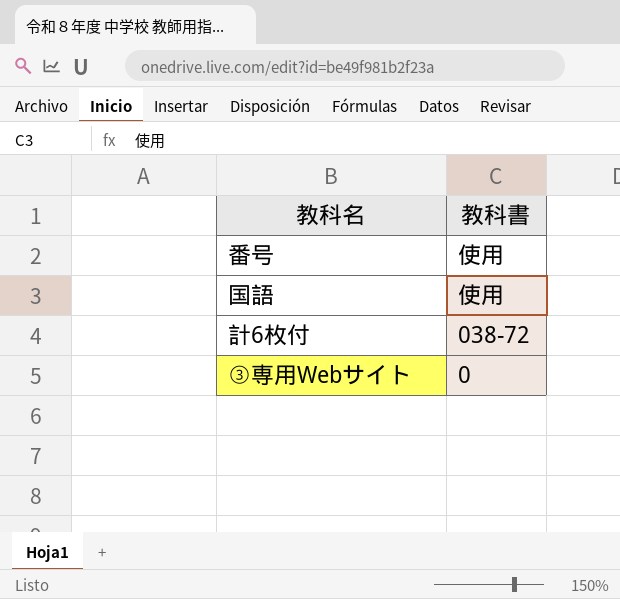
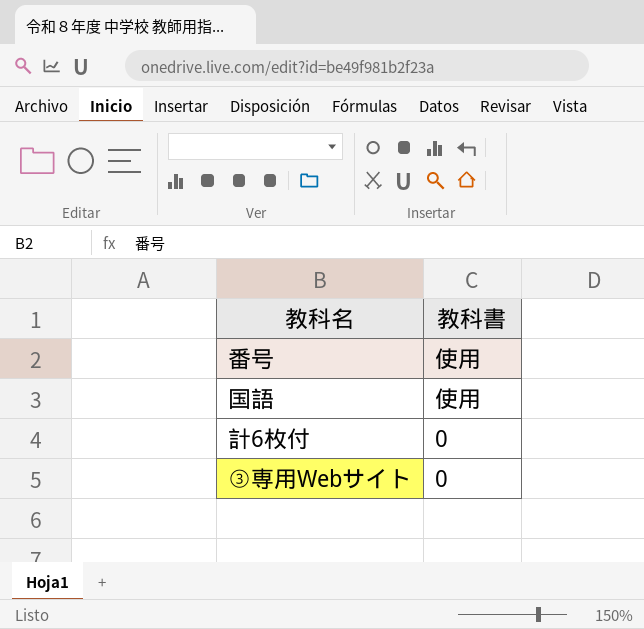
計6枚付 | 教科書: 038-72 -> 0

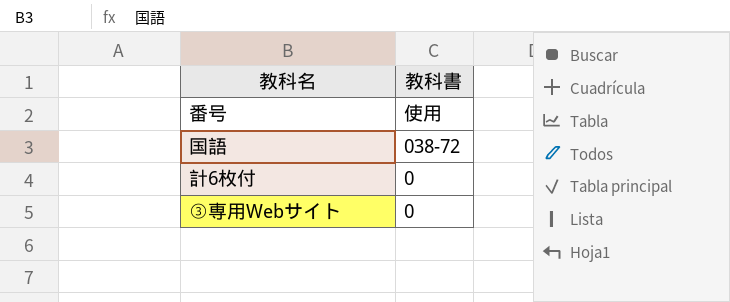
国語 | 教科書: 使用 -> 038-72

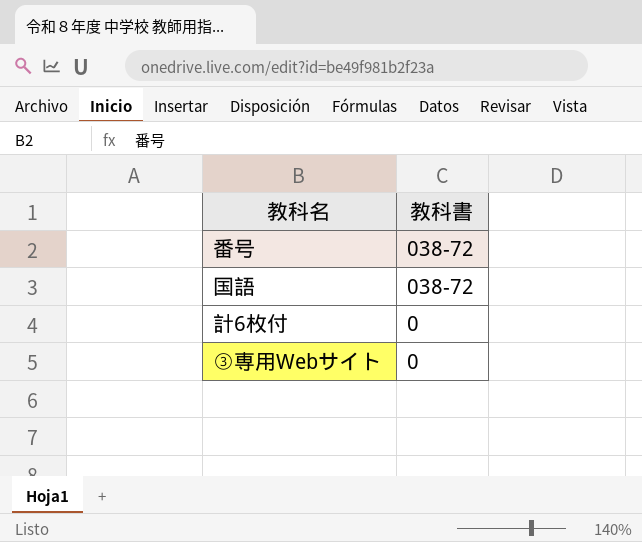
番号 | 教科書: 使用 -> 038-72

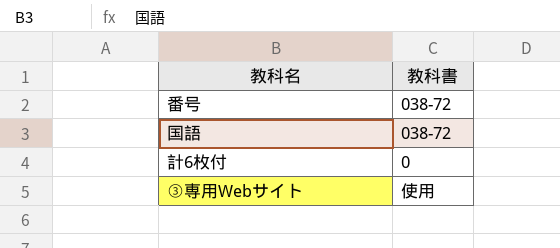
③専用Webサイト | 教科書: 0 -> 使用

